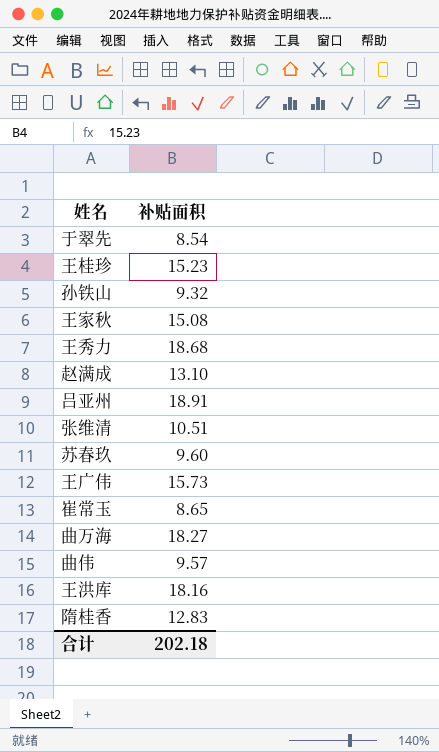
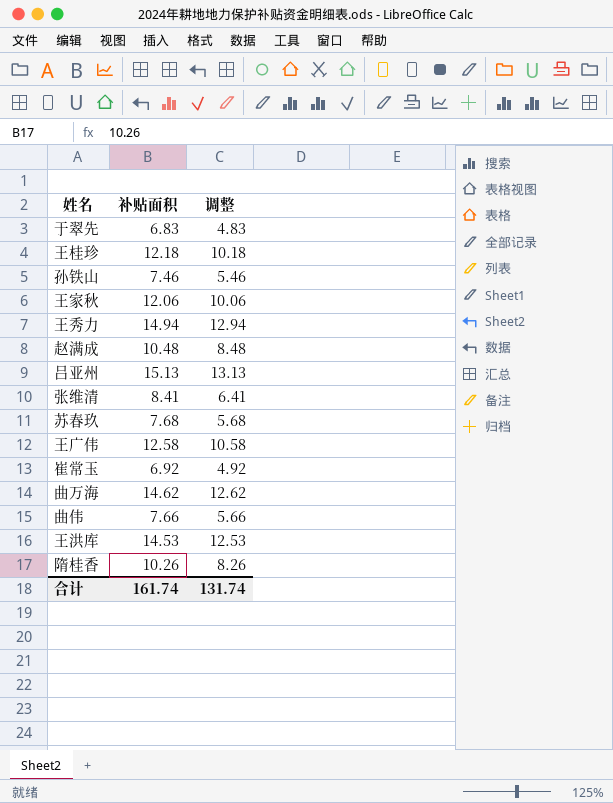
column 调整 | formula: none -> [补贴面积] - 2
于翠先 | 补贴面积: 8.54 -> 6.83
王桂珍 | 补贴面积: 15.23 -> 12.18
孙铁山 | 补贴面积: 9.32 -> 7.46
王家秋 | 补贴面积: 15.08 -> 12.06
王秀力 | 补贴面积: 18.68 -> 14.94
赵满成 | 补贴面积: 13.10 -> 10.48
吕亚州 | 补贴面积: 18.91 -> 15.13
张维清 | 补贴面积: 10.51 -> 8.41
苏春玖 | 补贴面积: 9.60 -> 7.68
王广伟 | 补贴面积: 15.73 -> 12.58
崔常玉 | 补贴面积: 8.65 -> 6.92
曲万海 | 补贴面积: 18.27 -> 14.62
曲伟 | 补贴面积: 9.57 -> 7.66
王洪库 | 补贴面积: 18.16 -> 14.53
隋桂香 | 补贴面积: 12.83 -> 10.26
合计 | 补贴面积: 202.18 -> 161.74

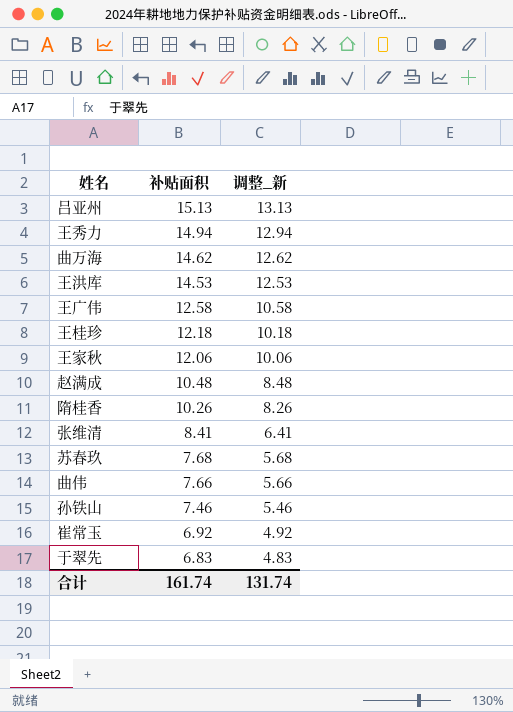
row order: none -> 补贴面积 descending
column name: 调整 -> 调整_新

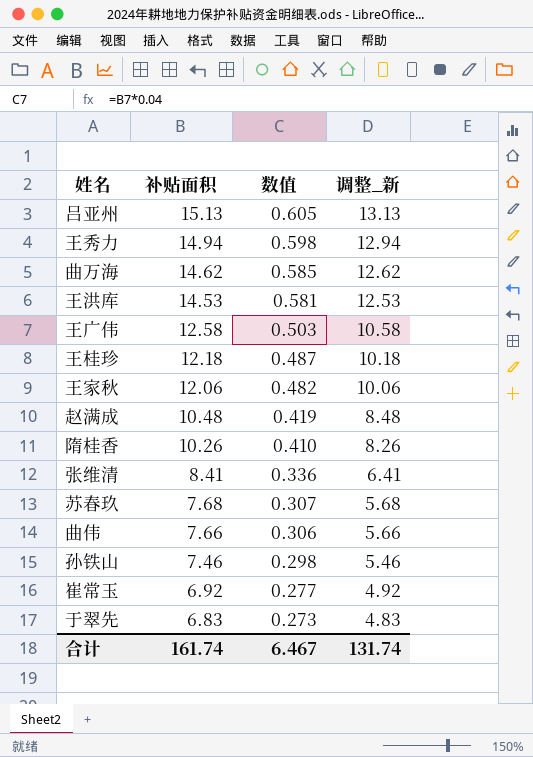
column 数值 | formula: none -> [补贴面积] * 0.04

